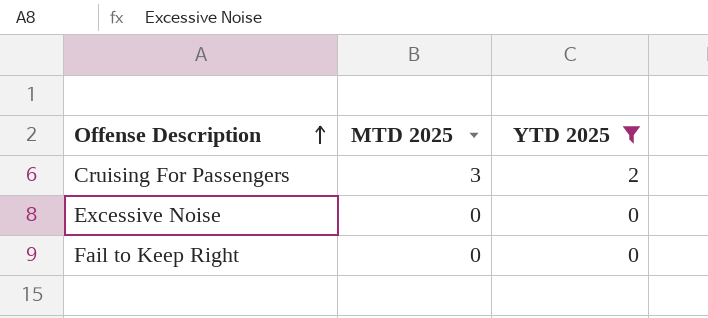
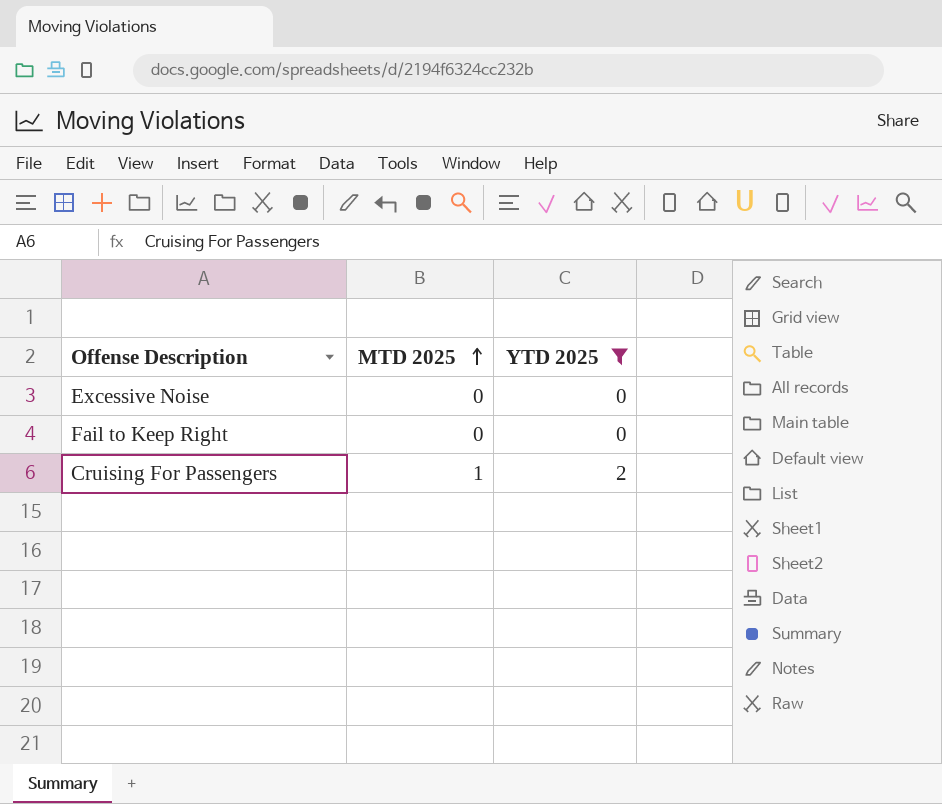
row order: Offense Description ascending -> MTD 2025 ascending
Cruising For Passengers | MTD 2025: 3 -> 1

